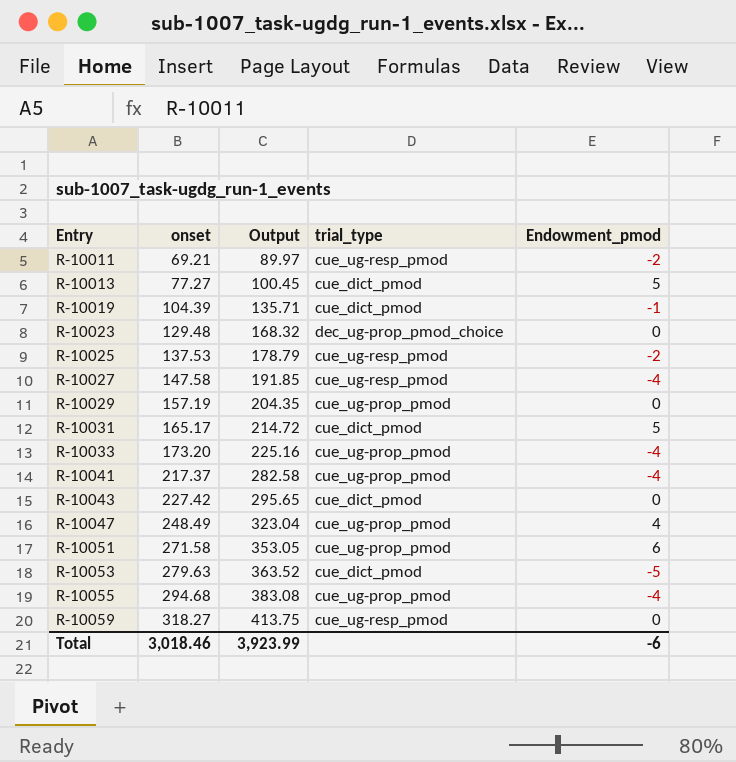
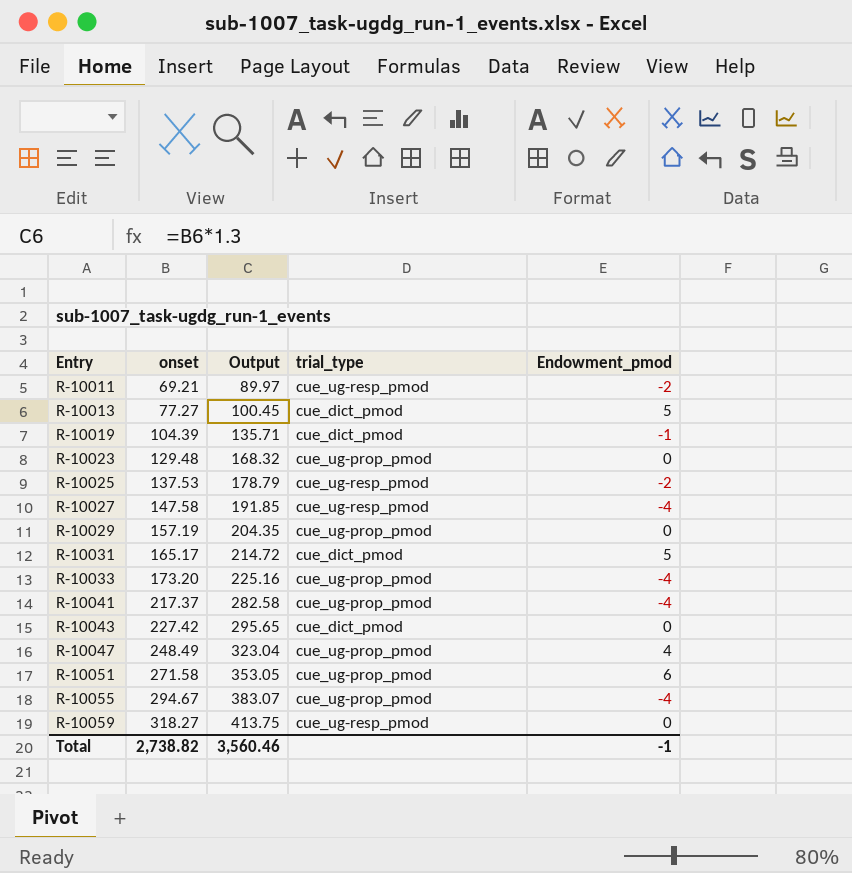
row R-10053: 279.63 | 363.52 | cue_dict_pmod | -5 -> none
R-10023 | trial_type: dec_ug-prop_pmod_choice -> cue_ug-prop_pmod
R-10055 | onset: 294.68 -> 294.67
R-10055 | Output: 383.08 -> 383.07
Total | onset: 3,018.46 -> 2,738.82
Total | Output: 3,923.99 -> 3,560.46
Total | Endowment_pmod: -6 -> -1

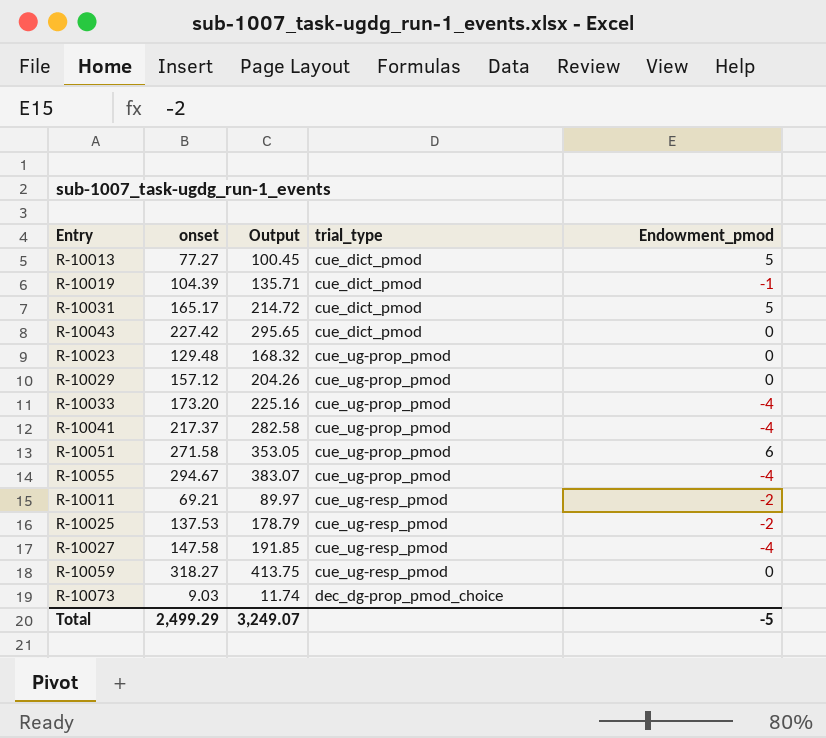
row order: Entry ascending -> trial_type ascending
row R-10047: 248.49 | 323.04 | cue_ug-prop_pmod | 4 -> none
R-10029 | onset: 157.19 -> 157.12
R-10029 | Output: 204.35 -> 204.26
row R-10073: none -> 9.03 | 11.74 | dec_dg-prop_pmod_choice | none
Total | onset: 2,738.82 -> 2,499.29
Total | Output: 3,560.46 -> 3,249.07
Total | Endowment_pmod: -1 -> -5

